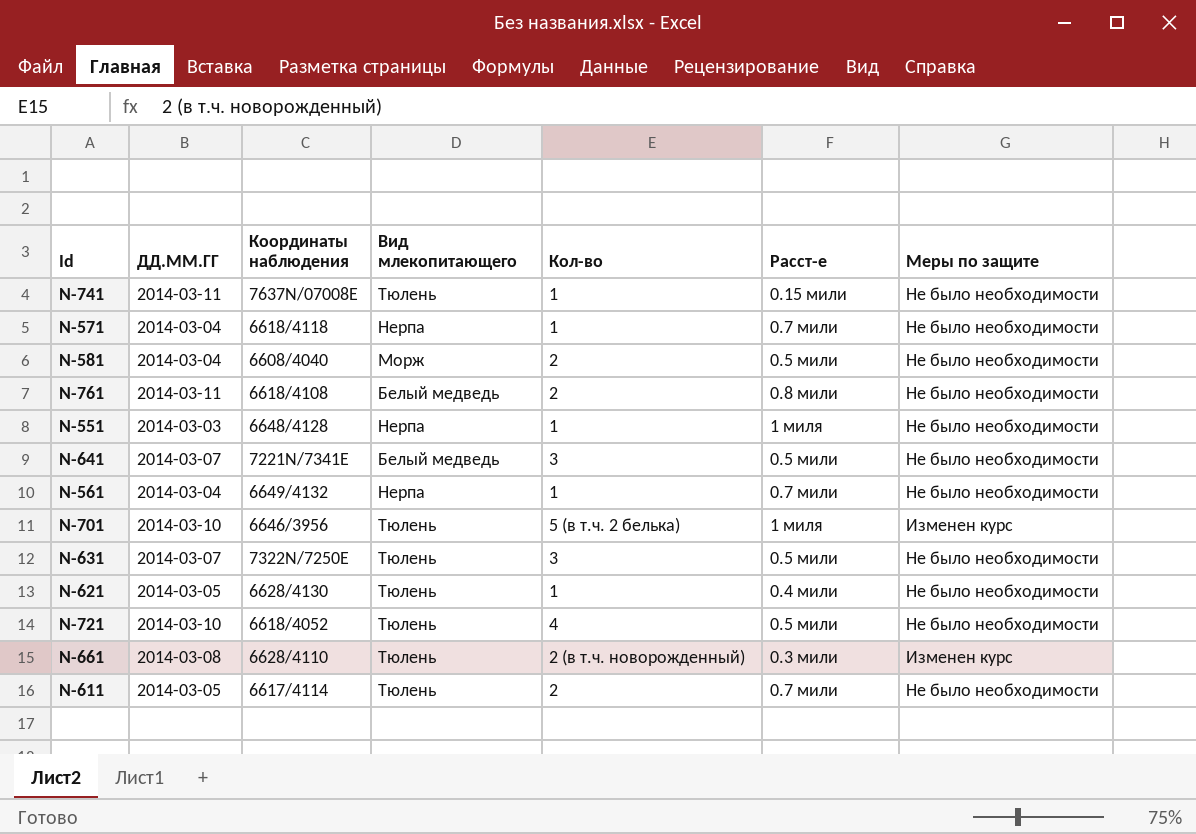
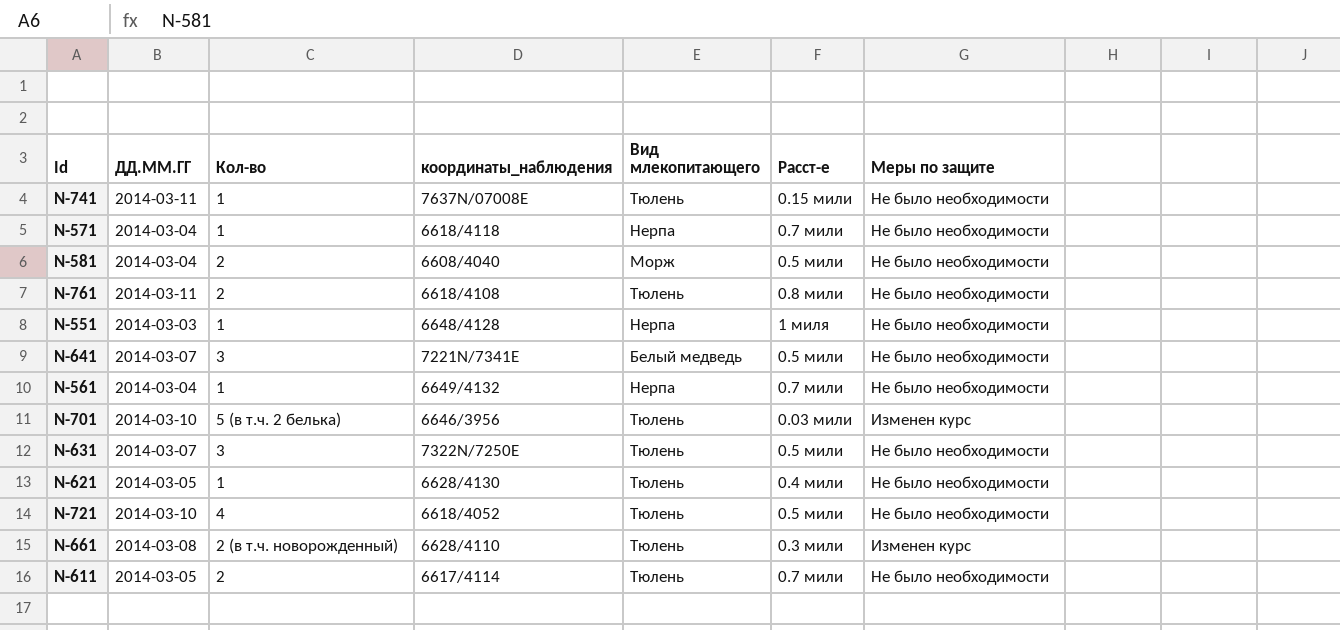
column Кол-во | position: 5 -> 3
column name: Координаты наблюдения -> координаты_наблюдения
N-761 | Вид млекопитающего: Белый медведь -> Тюлень
N-701 | Расст-е: 1 миля -> 0.03 мили

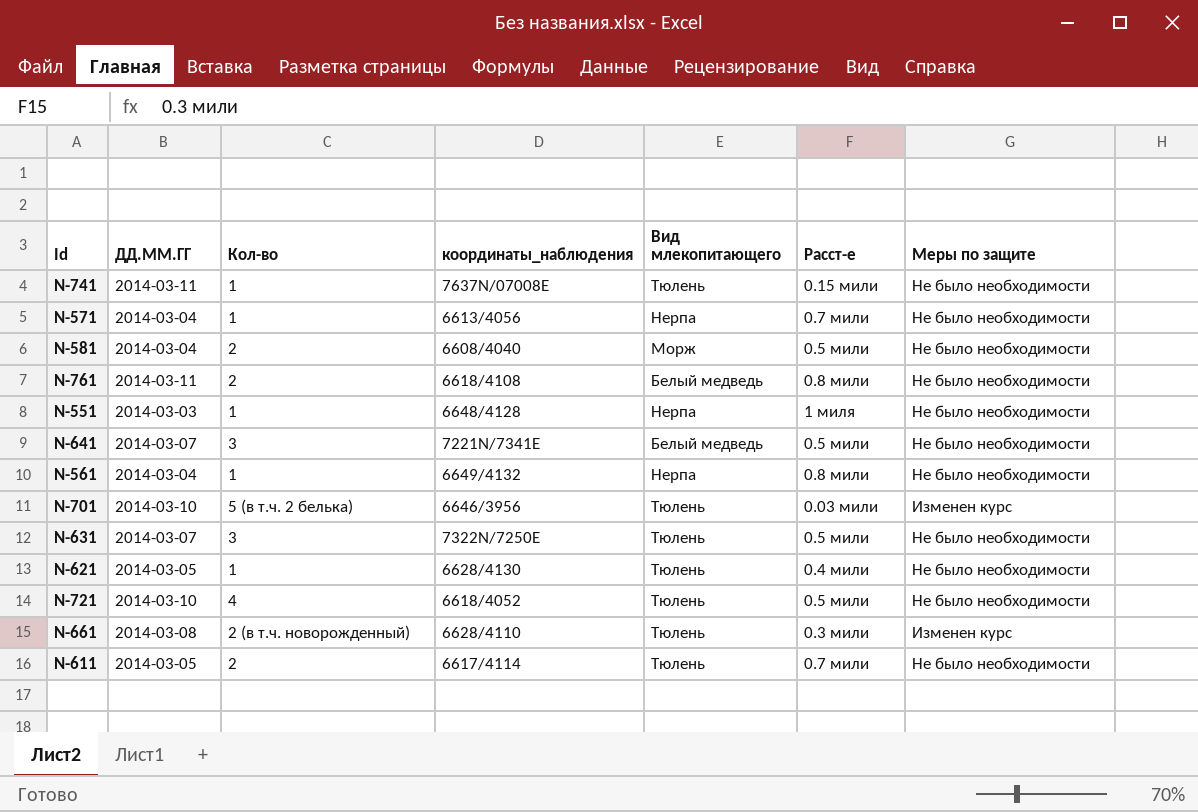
N-571 | координаты_наблюдения: 6618/4118 -> 6613/4056
N-761 | Вид млекопитающего: Тюлень -> Белый медведь
N-561 | Расст-е: 0.7 мили -> 0.8 мили

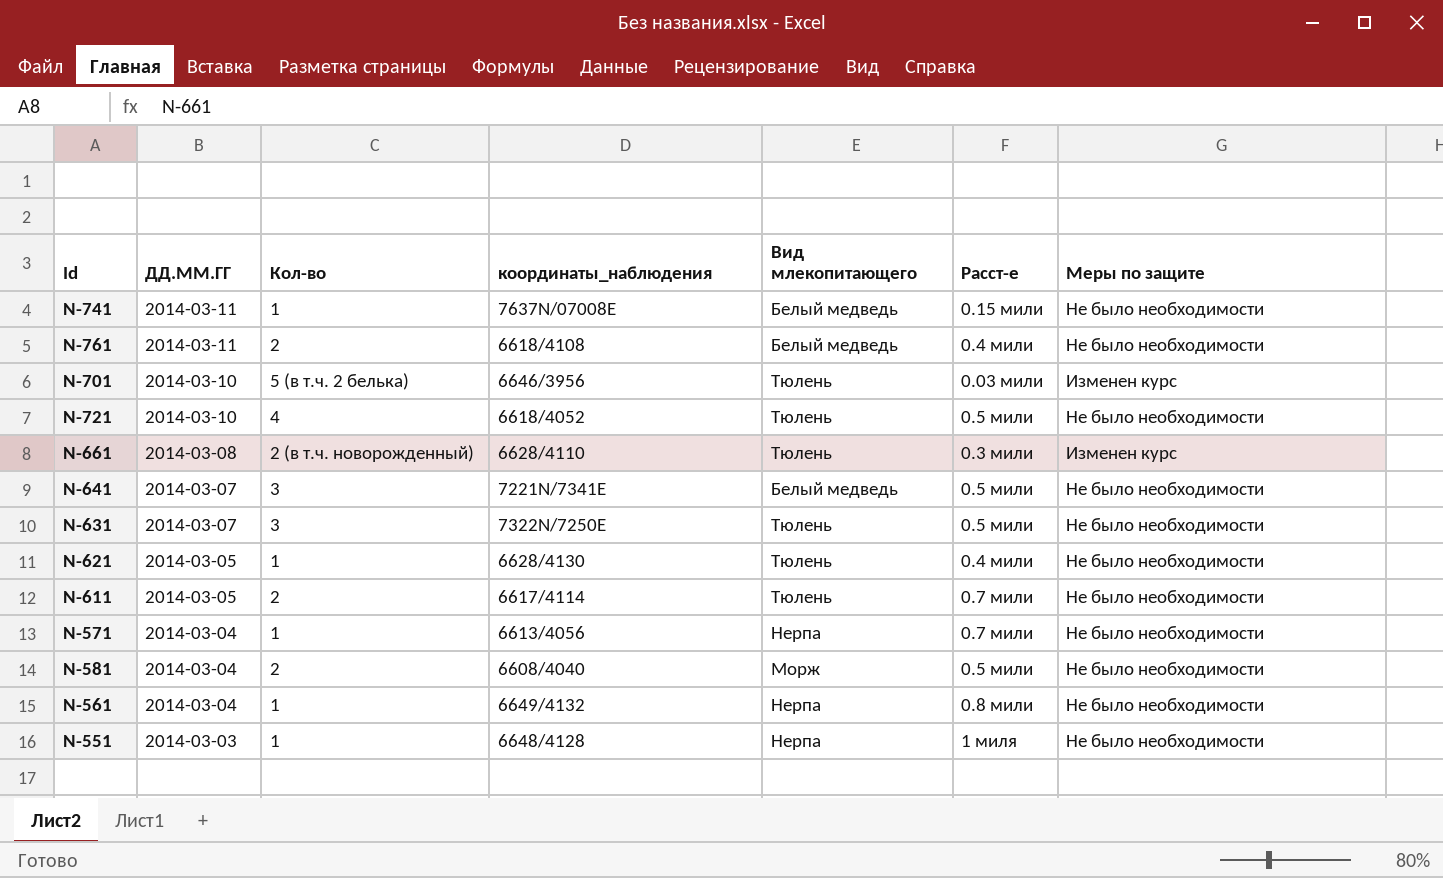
row order: none -> ДД.ММ.ГГ descending
N-741 | Вид млекопитающего: Тюлень -> Белый медведь
N-761 | Расст-е: 0.8 мили -> 0.4 мили

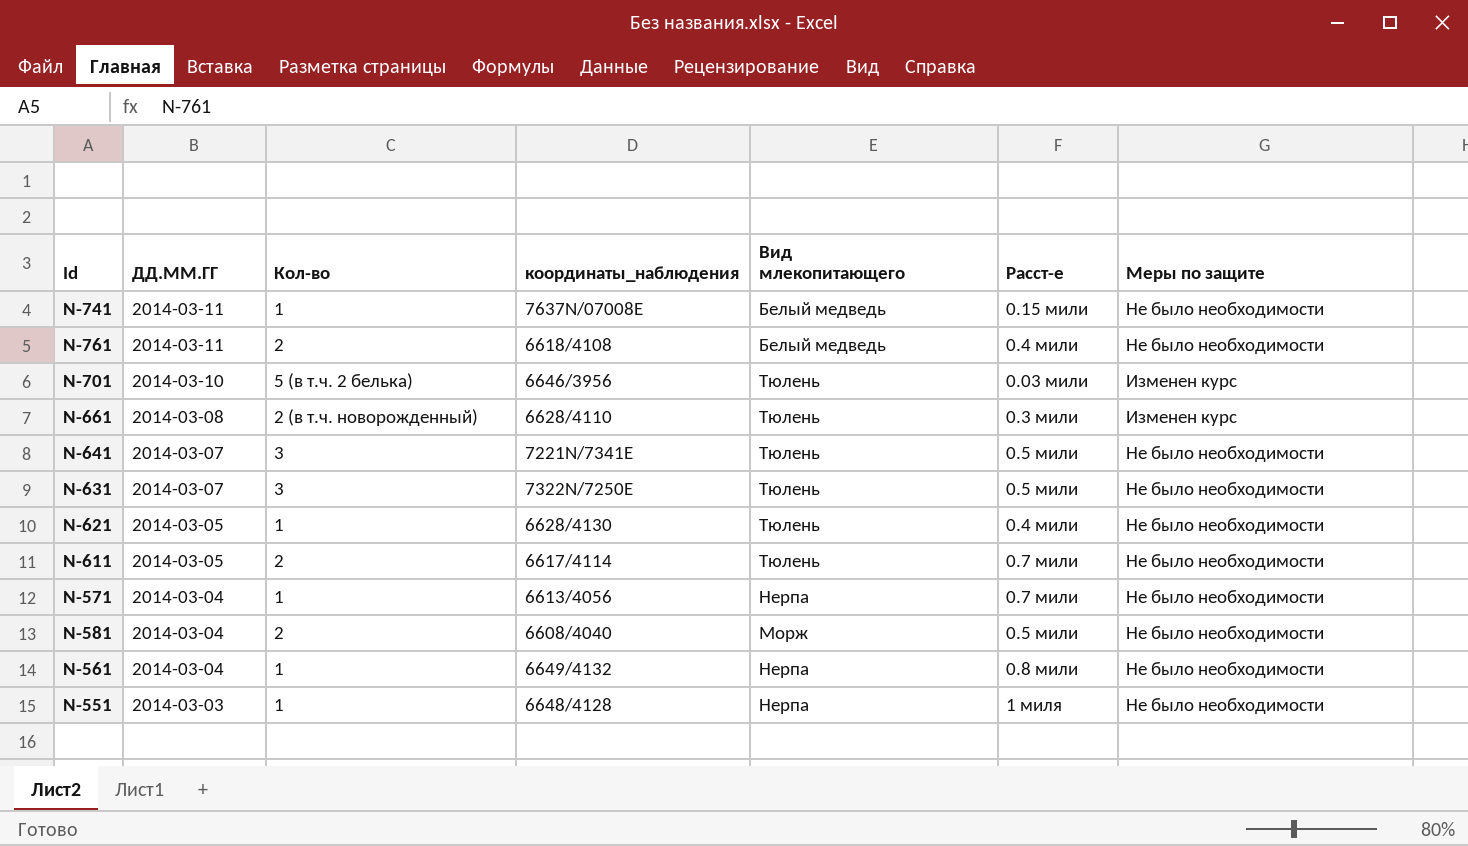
row N-721: 2014-03-10 | 4 | 6618/4052 | Тюлень | 0.5 мили | Не было необходимости -> none
N-641 | Вид млекопитающего: Белый медведь -> Тюлень

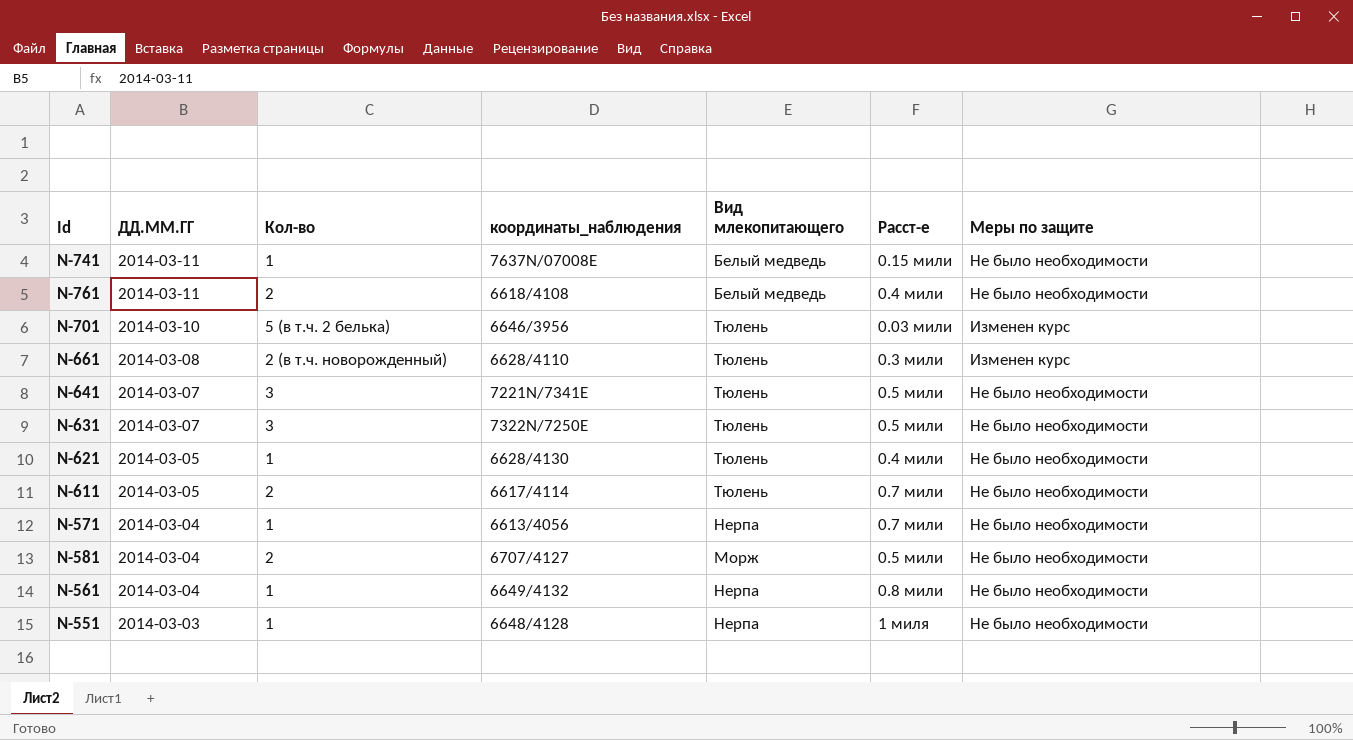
N-581 | координаты_наблюдения: 6608/4040 -> 6707/4127

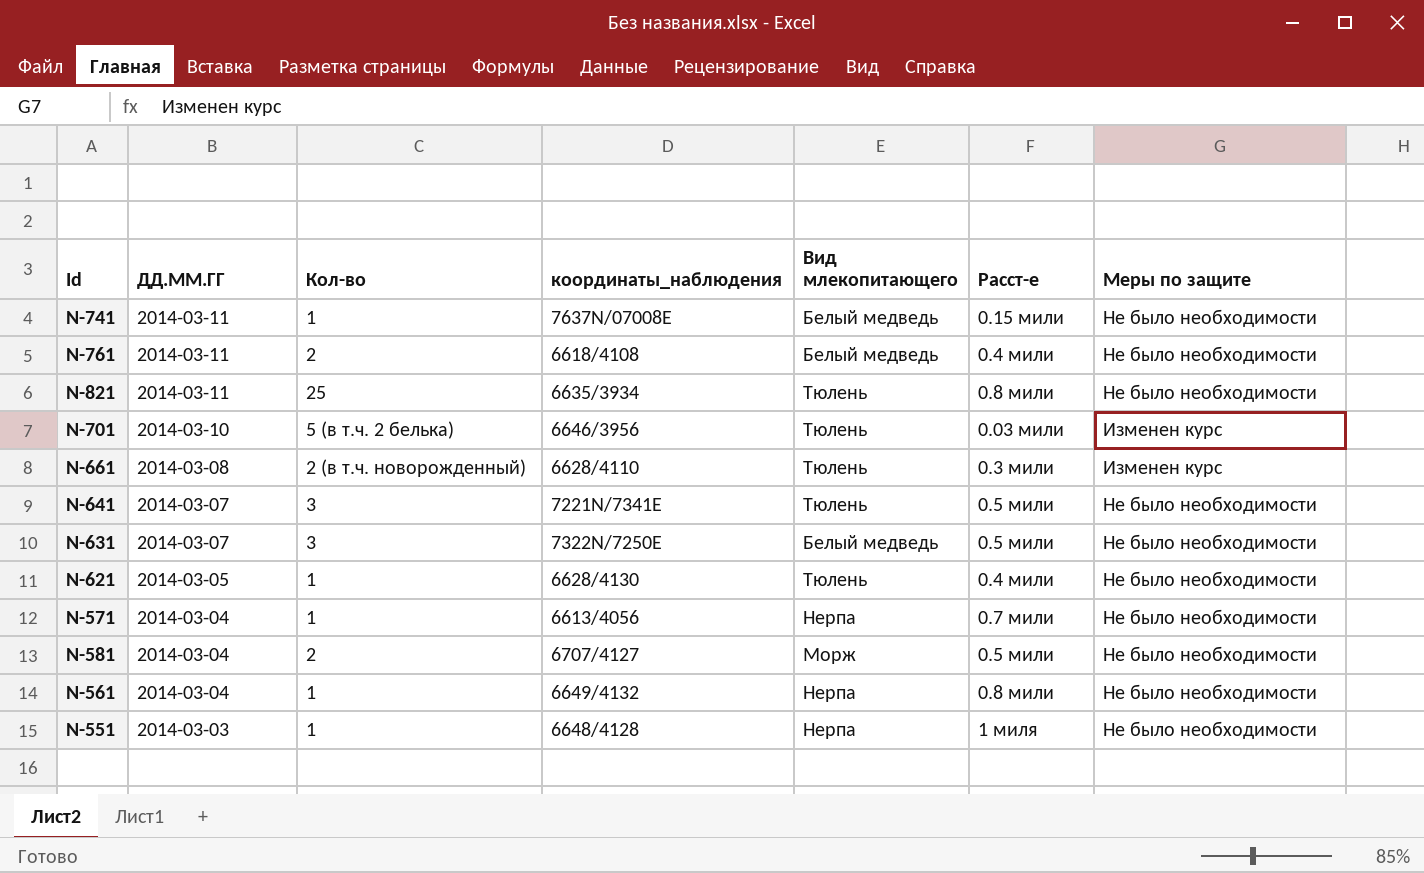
row N-611: 2014-03-05 | 2 | 6617/4114 | Тюлень | 0.7 мили | Не было необходимости -> none
row N-821: none -> 2014-03-11 | 25 | 6635/3934 | Тюлень | 0.8 мили | Не было необходимости
N-631 | Вид млекопитающего: Тюлень -> Белый медведь

